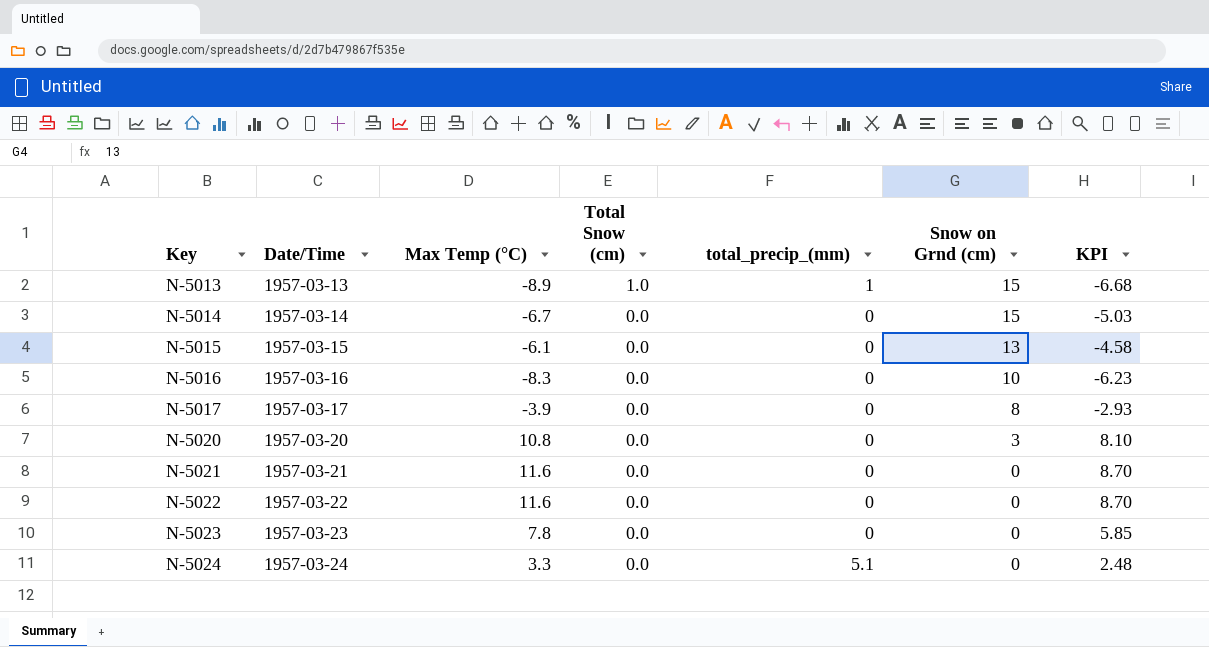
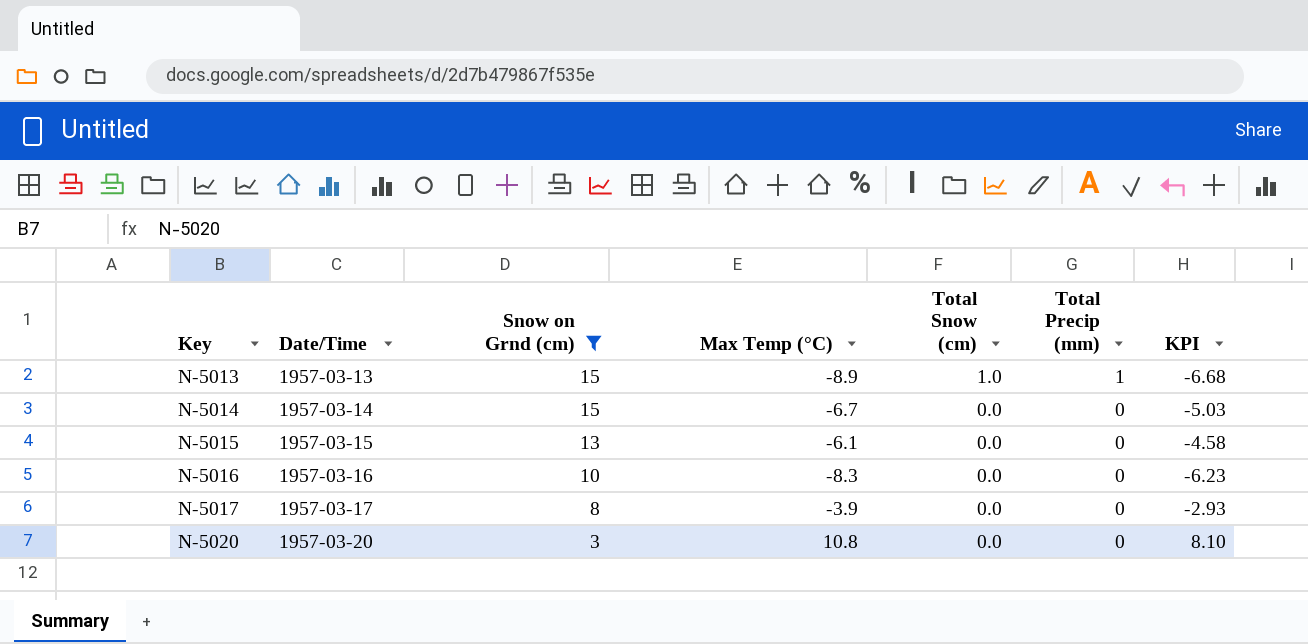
filter: none -> Snow on Grnd (cm) != 0
column Snow on Grnd (cm) | position: 6 -> 3
column name: total_precip_(mm) -> Total Precip (mm)

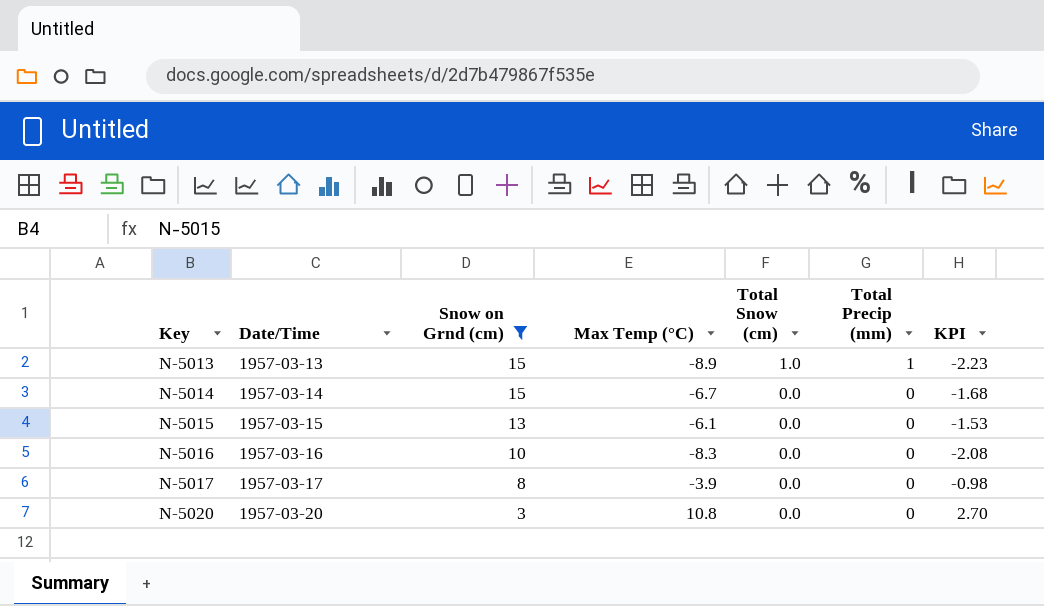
column KPI | formula: [Max Temp (°C)] * 0.75 -> [Max Temp (°C)] * 0.25

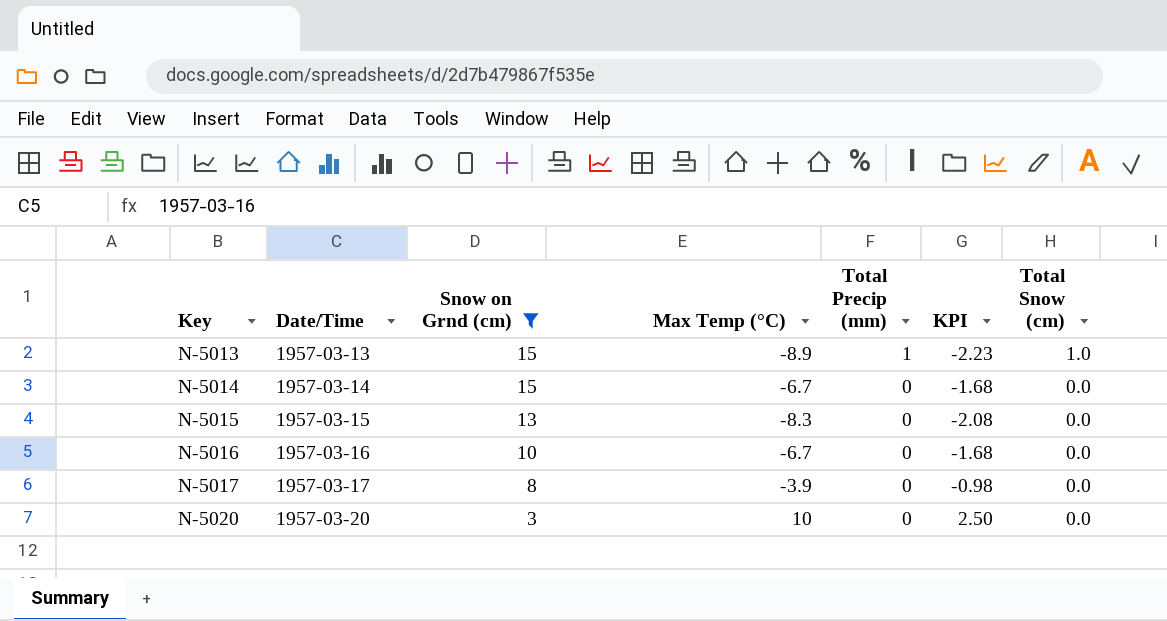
column Total Snow (cm) | position: 5 -> 7
N-5015 | Max Temp (°C): -6.1 -> -8.3
N-5015 | KPI: -1.53 -> -2.08
N-5016 | Max Temp (°C): -8.3 -> -6.7
N-5016 | KPI: -2.08 -> -1.68
N-5020 | Max Temp (°C): 10.8 -> 10
N-5020 | KPI: 2.70 -> 2.50

